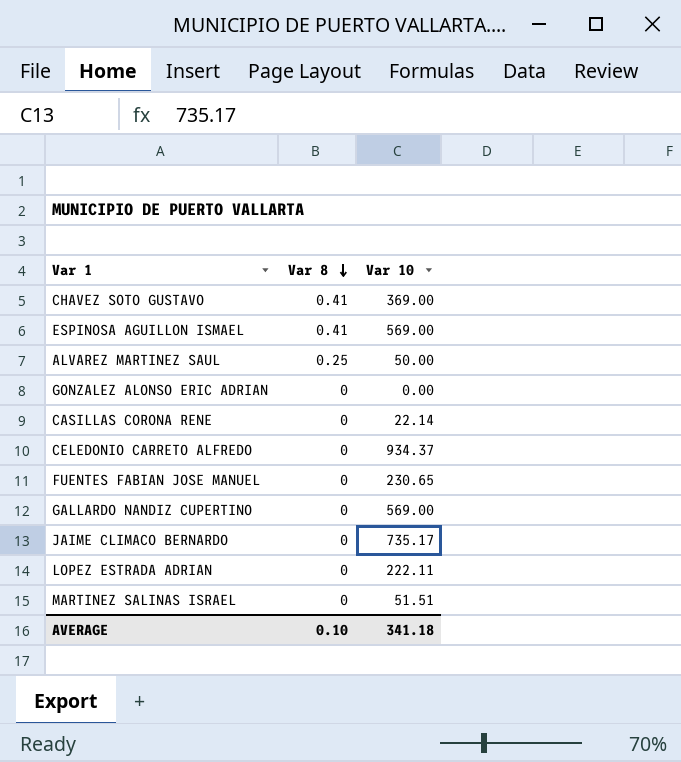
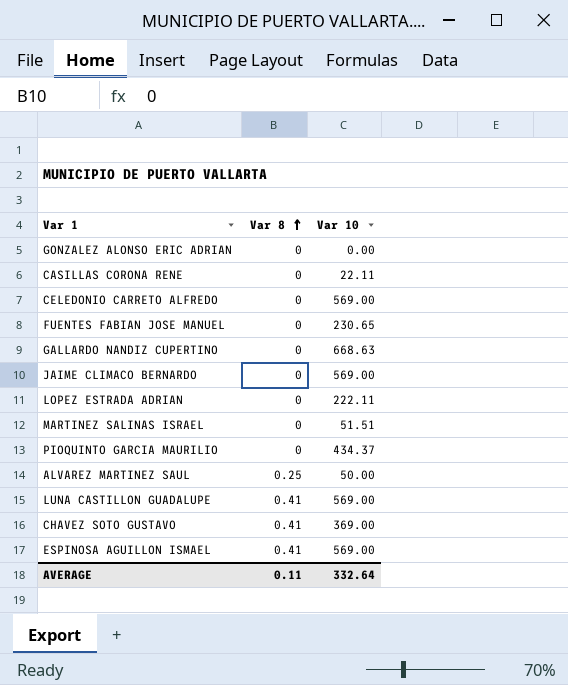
row order: Var 8 descending -> Var 8 ascending
CASILLAS CORONA RENE | Var 10: 22.14 -> 22.11
CELEDONIO CARRETO ALFREDO | Var 10: 934.37 -> 569.00
GALLARDO NANDIZ CUPERTINO | Var 10: 569.00 -> 668.63
JAIME CLIMACO BERNARDO | Var 10: 735.17 -> 569.00
row PIOQUINTO GARCIA MAURILIO: none -> 0 | 434.37
row LUNA CASTILLON GUADALUPE: none -> 0.41 | 569.00
AVERAGE | Var 8: 0.10 -> 0.11
AVERAGE | Var 10: 341.18 -> 332.64

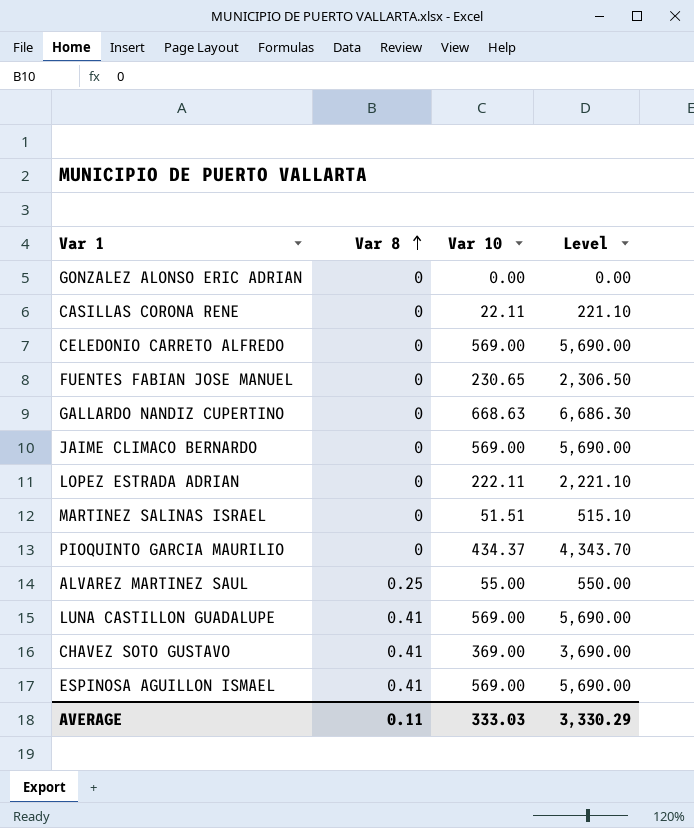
column Level | formula: none -> [Var 10] * 10
ALVAREZ MARTINEZ SAUL | Var 10: 50.00 -> 55.00
AVERAGE | Var 10: 332.64 -> 333.03

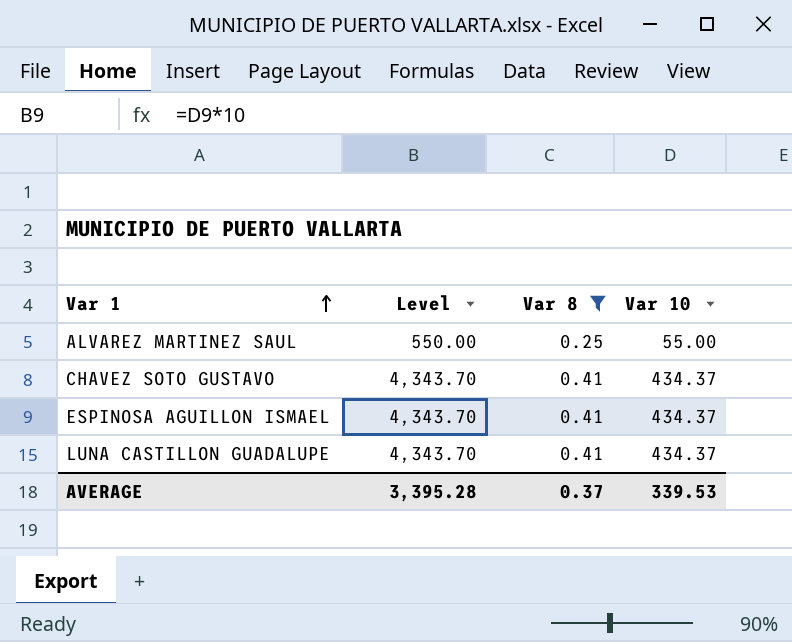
filter: none -> Var 8 != 0
row order: Var 8 ascending -> Var 1 ascending
column Level | position: 4 -> 2
CHAVEZ SOTO GUSTAVO | Level: 3,690.00 -> 4,343.70
CHAVEZ SOTO GUSTAVO | Var 10: 369.00 -> 434.37
ESPINOSA AGUILLON ISMAEL | Level: 5,690.00 -> 4,343.70
ESPINOSA AGUILLON ISMAEL | Var 10: 569.00 -> 434.37
LUNA CASTILLON GUADALUPE | Level: 5,690.00 -> 4,343.70
LUNA CASTILLON GUADALUPE | Var 10: 569.00 -> 434.37
AVERAGE | Level: 3,330.29 -> 3,395.28
AVERAGE | Var 8: 0.11 -> 0.37
AVERAGE | Var 10: 333.03 -> 339.53

